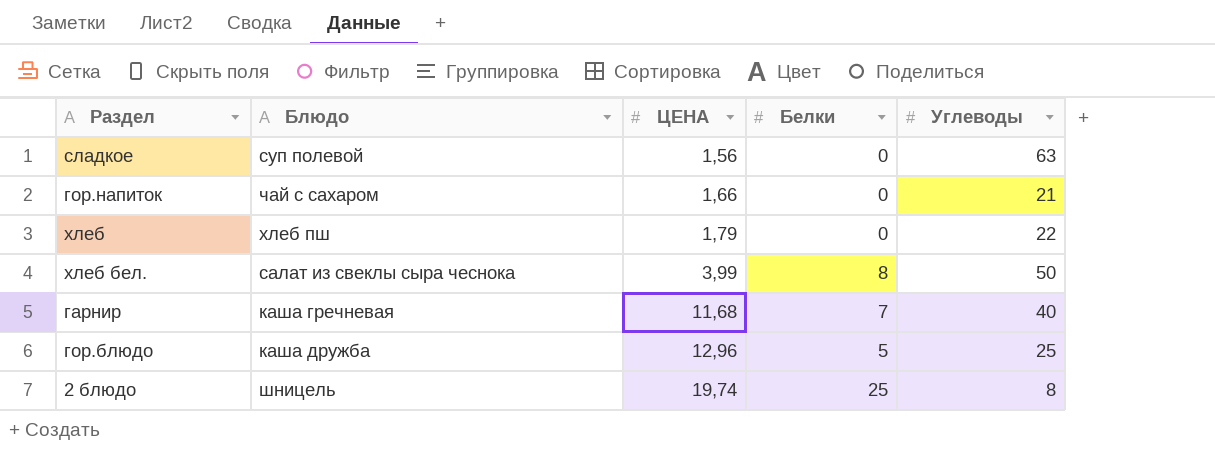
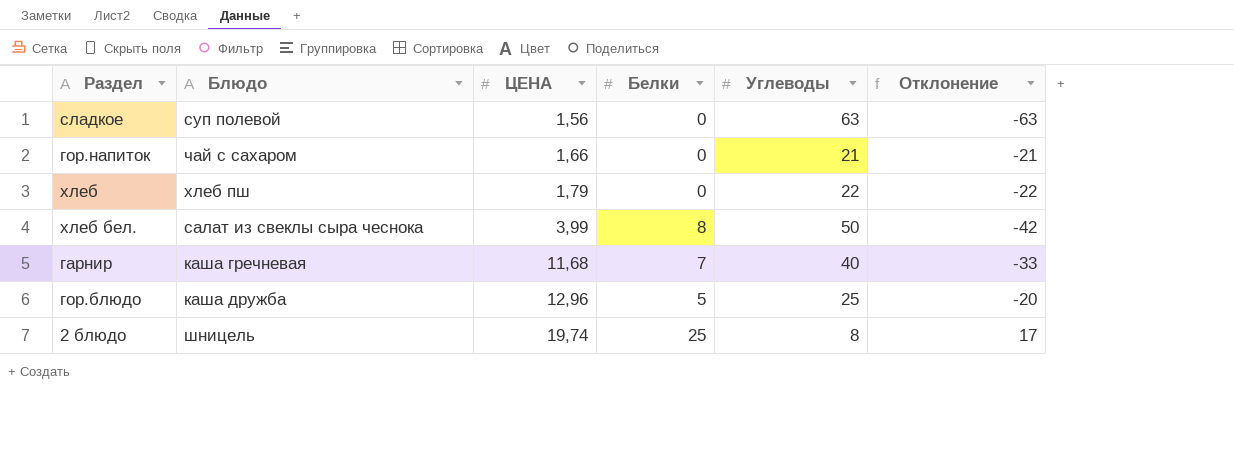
column Отклонение | formula: none -> [Белки] - [Углеводы]

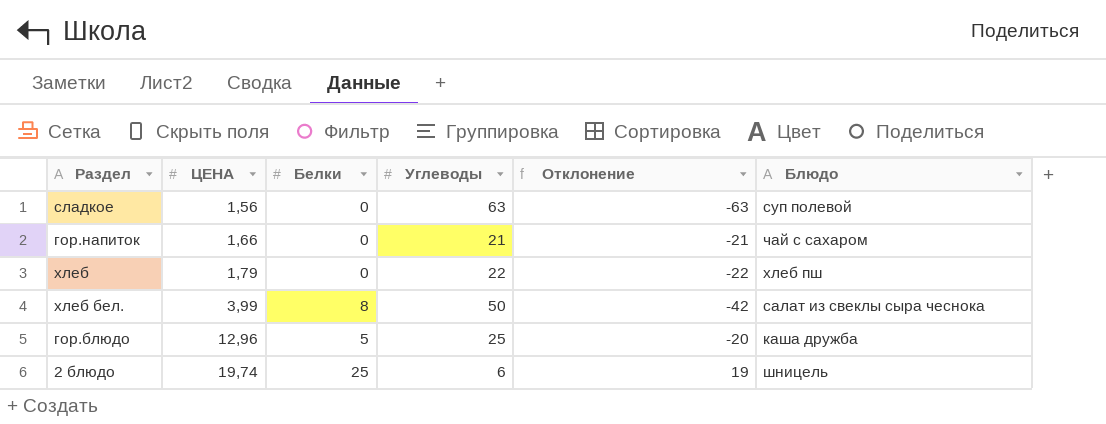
column Блюдо | position: 2 -> 6
row гарнир: каша гречневая | 11,68 | 7 | 40 | -33 -> none
2 блюдо | Углеводы: 8 -> 6
2 блюдо | Отклонение: 17 -> 19

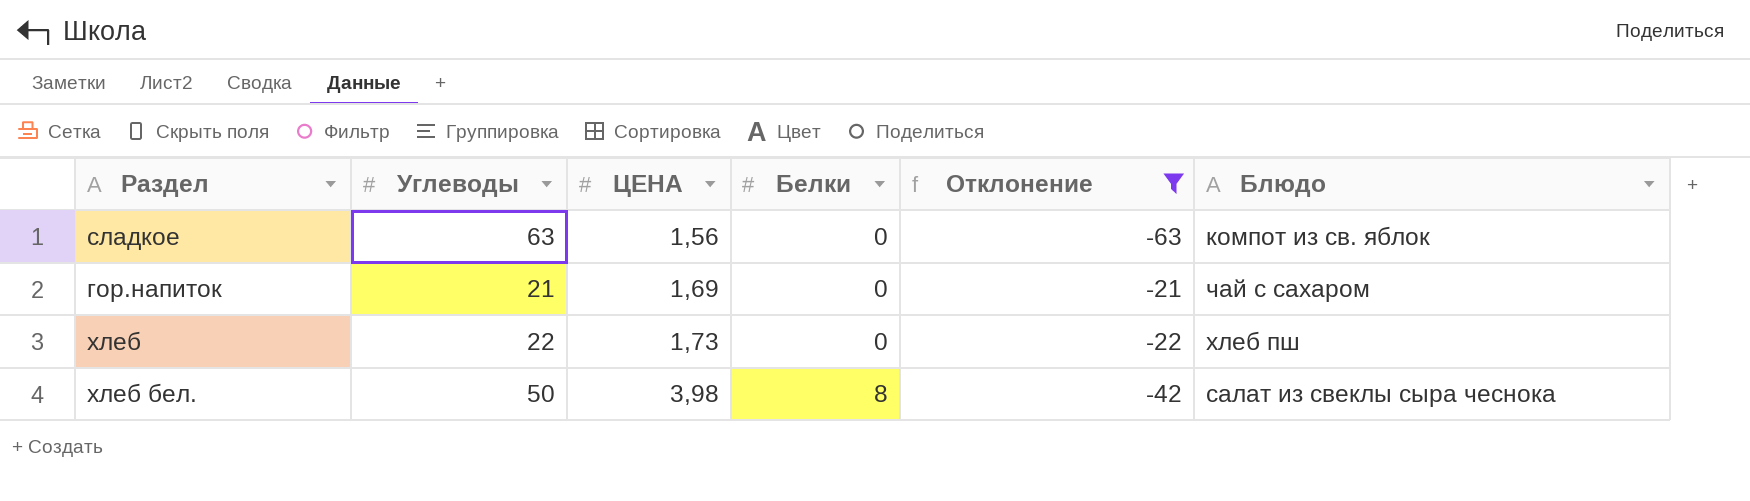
filter: none -> Отклонение <= -21
column Углеводы | position: 4 -> 2
сладкое | Блюдо: суп полевой -> компот из св. яблок
гор.напиток | ЦЕНА: 1,66 -> 1,69
хлеб | ЦЕНА: 1,79 -> 1,73
хлеб бел. | ЦЕНА: 3,99 -> 3,98

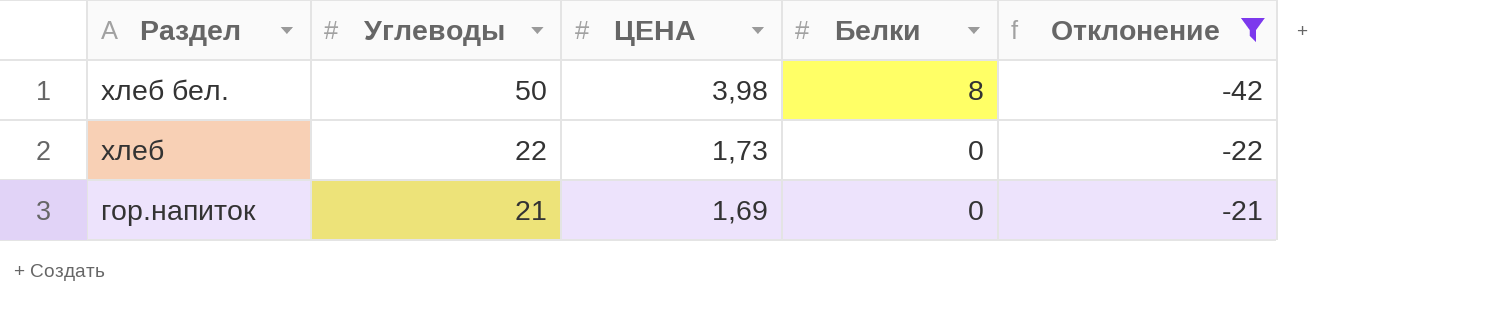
row order: ЦЕНА ascending -> Раздел descending
column Блюдо | position: 6 -> none
row сладкое: 63 | 1,56 | 0 | -63 | компот из св. яблок -> none

